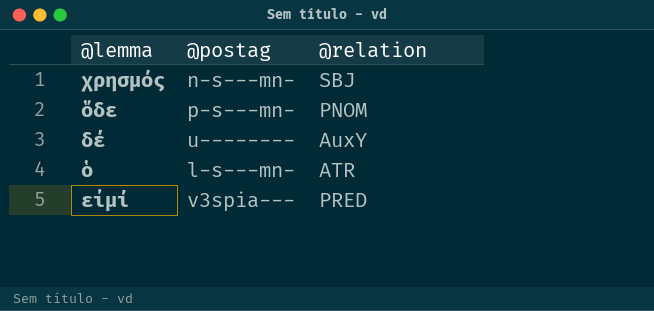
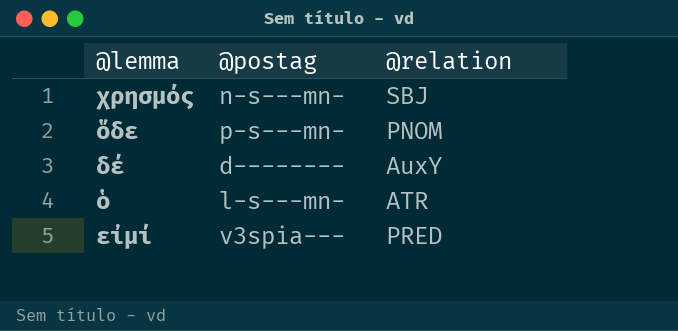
δέ | @postag: u-------- -> d--------

